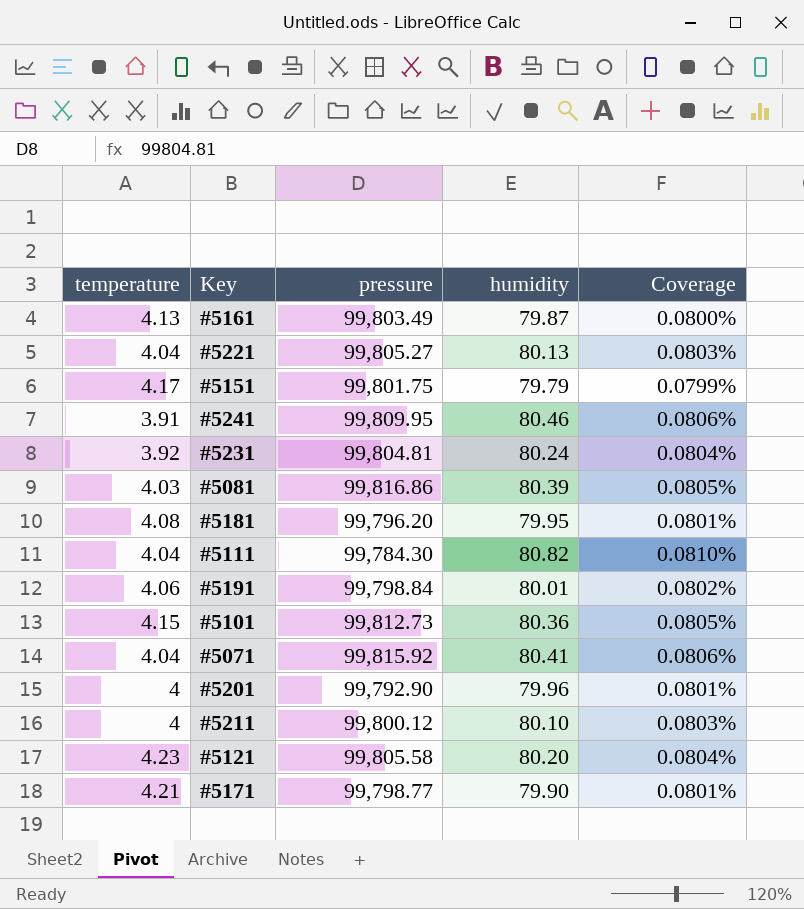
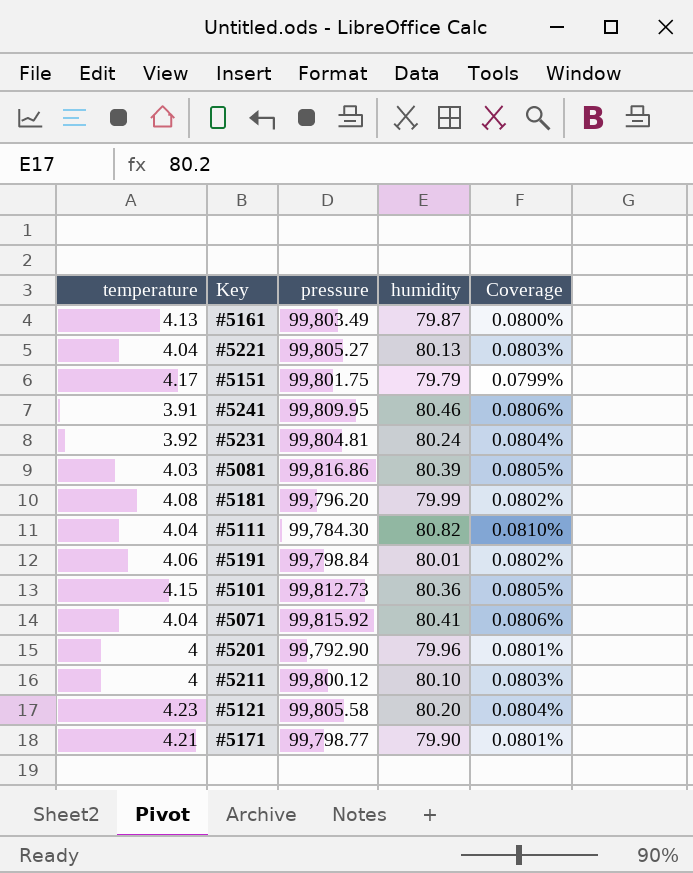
#5181 | humidity: 79.95 -> 79.99
#5181 | Coverage: 0.0801% -> 0.0802%

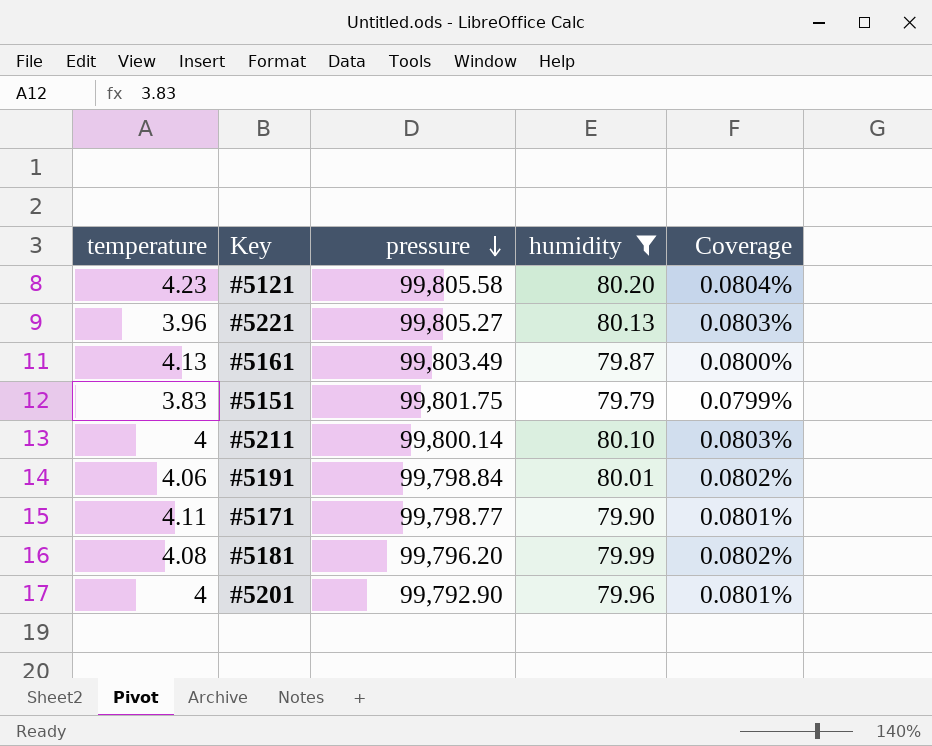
filter: none -> humidity <= 80.20
row order: none -> pressure descending
#5221 | temperature: 4.04 -> 3.96
#5151 | temperature: 4.17 -> 3.83
#5211 | pressure: 99,800.12 -> 99,800.14
#5171 | temperature: 4.21 -> 4.11

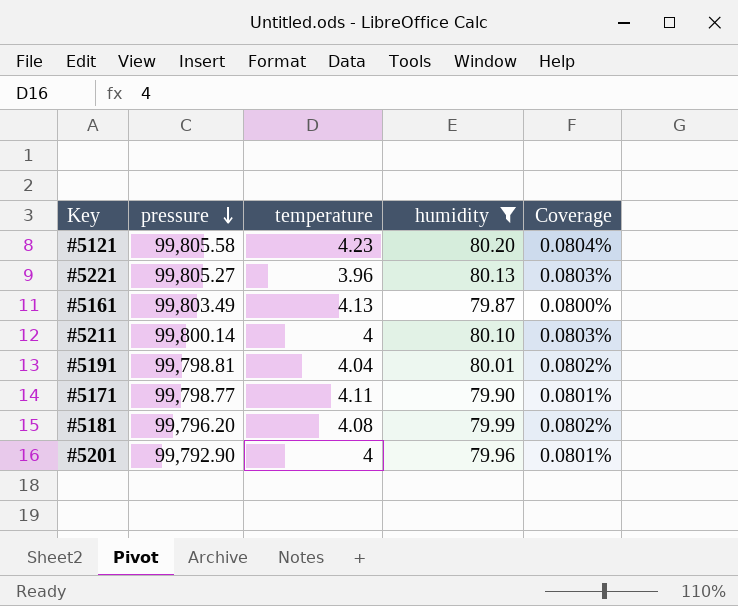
column temperature | position: 1 -> 3
row #5151: 3.83 | 99,801.75 | 79.79 | 0.0799% -> none
#5191 | pressure: 99,798.84 -> 99,798.81
#5191 | temperature: 4.06 -> 4.04

